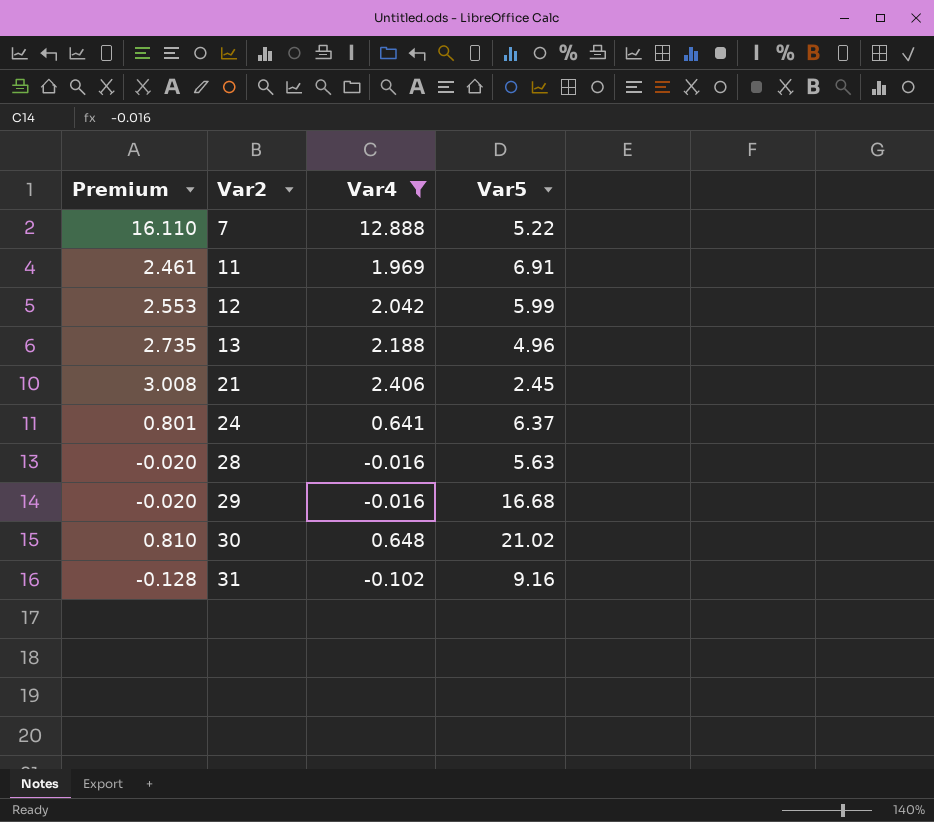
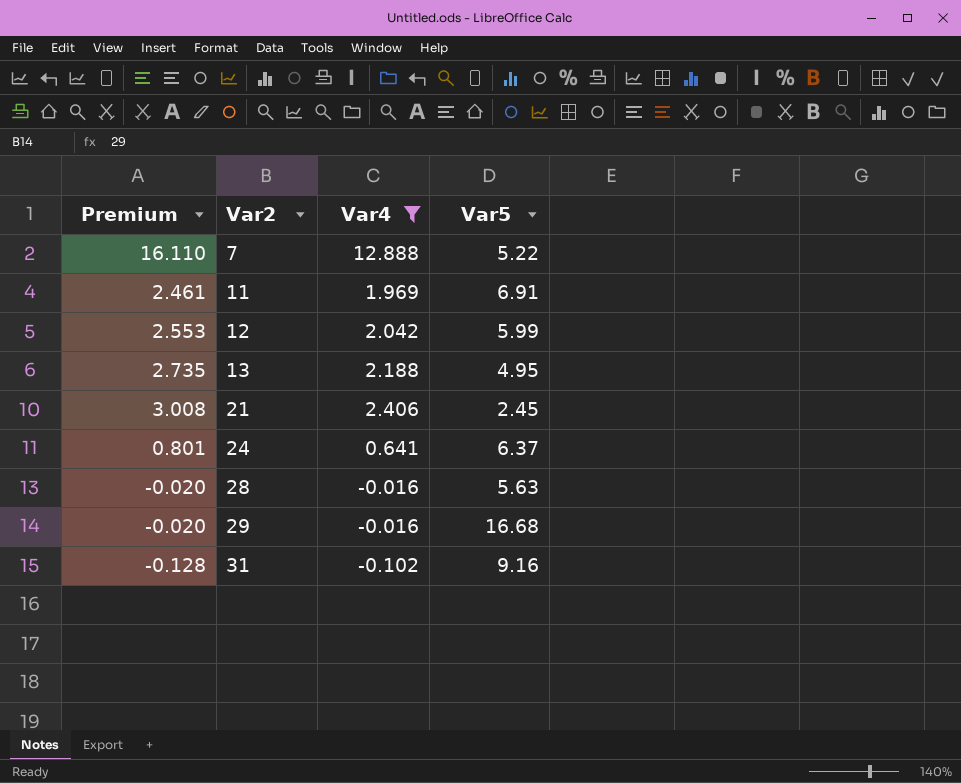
row 30: 0.810 | 0.648 | 21.02 -> none
13 | Var5: 4.96 -> 4.95

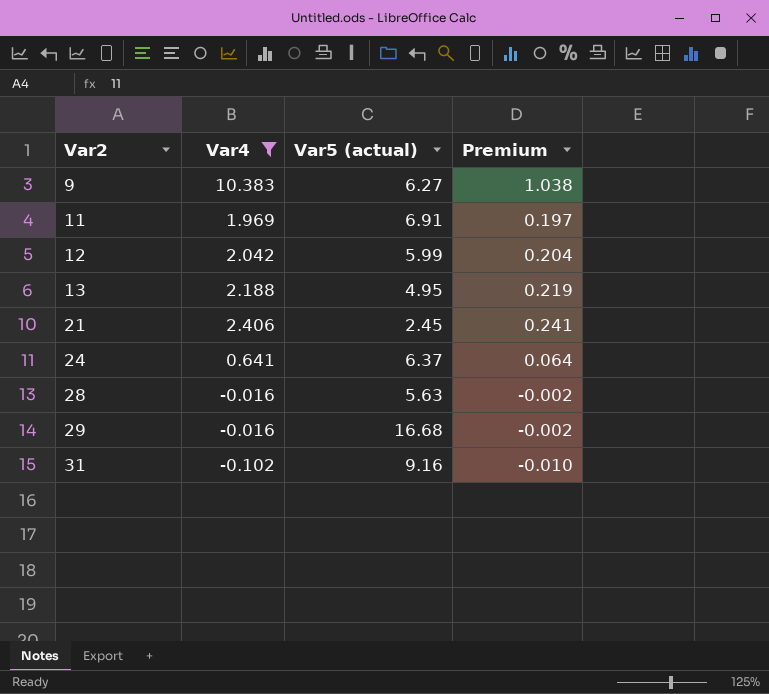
column name: Var5 -> Var5 (actual)
column Premium | formula: [Var4] * 1.25 -> [Var4] * 0.1
column Premium | position: 1 -> 4
row 7: 16.110 | 12.888 | 5.22 -> none
row 9: none -> 10.383 | 6.27 | 1.038

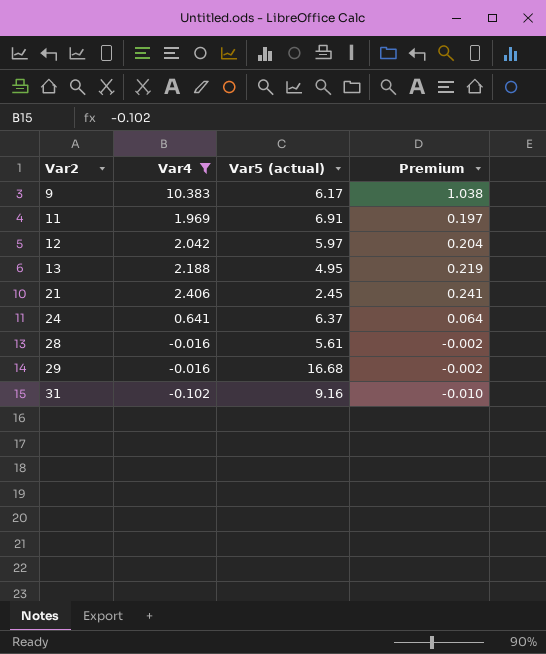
9 | Var5 (actual): 6.27 -> 6.17
12 | Var5 (actual): 5.99 -> 5.97
28 | Var5 (actual): 5.63 -> 5.61

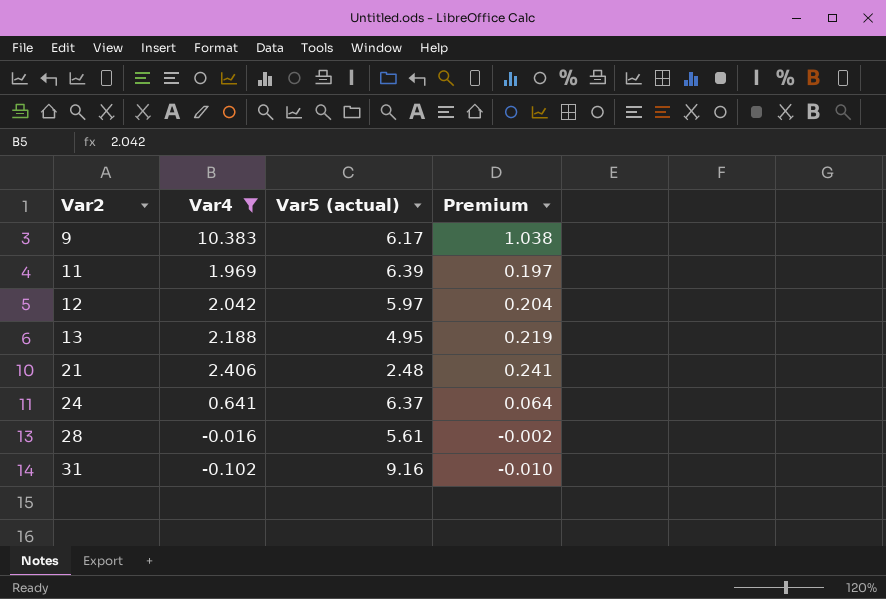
row 29: -0.016 | 16.68 | -0.002 -> none
11 | Var5 (actual): 6.91 -> 6.39
21 | Var5 (actual): 2.45 -> 2.48

